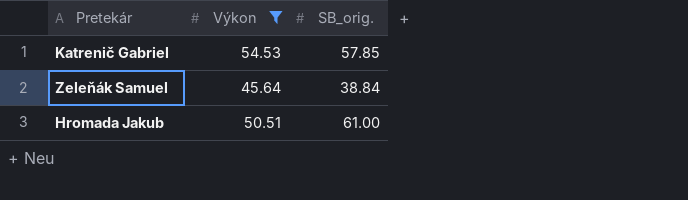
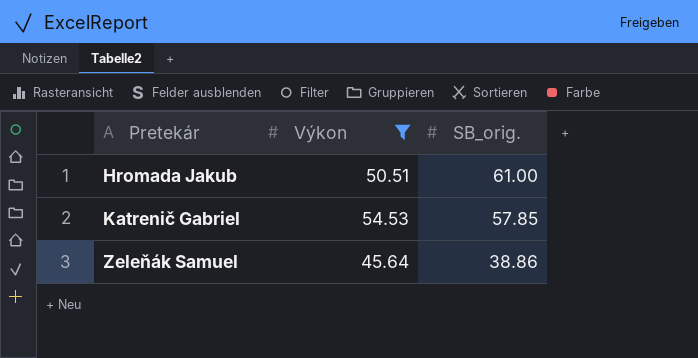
row order: none -> Pretekár ascending
Zeleňák Samuel | SB_orig.: 38.84 -> 38.86

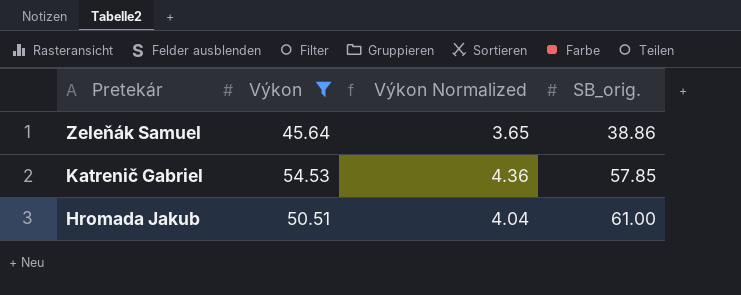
row order: Pretekár ascending -> Pretekár descending
column Výkon Normalized | formula: none -> [Výkon] * 0.08

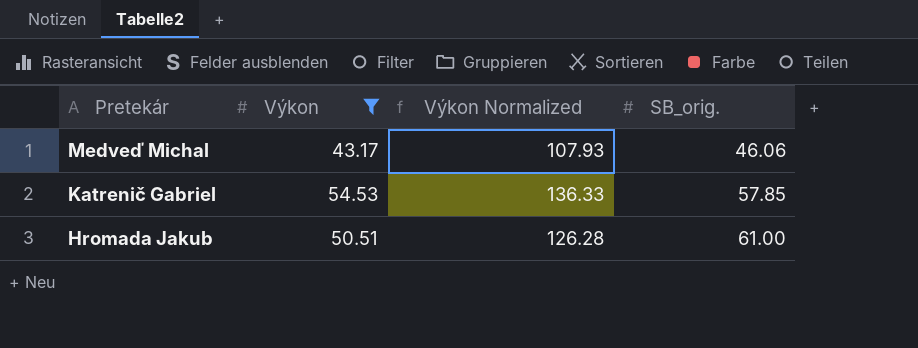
column Výkon Normalized | formula: [Výkon] * 0.08 -> [Výkon] * 2.5
row Zeleňák Samuel: 45.64 | 3.65 | 38.86 -> none
row Medveď Michal: none -> 43.17 | 107.93 | 46.06

